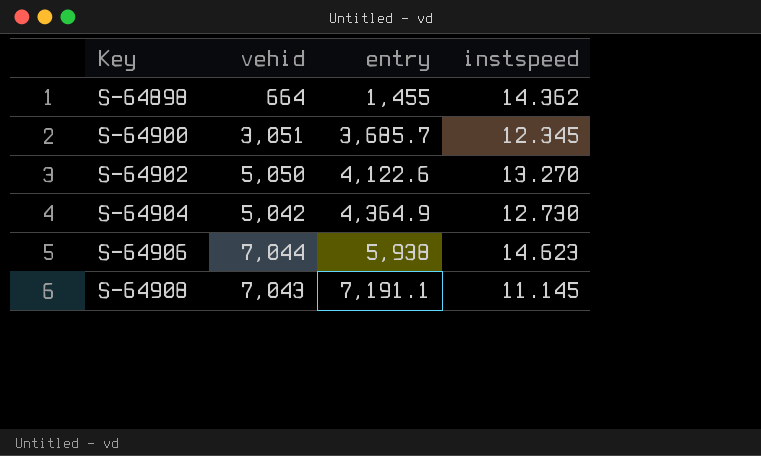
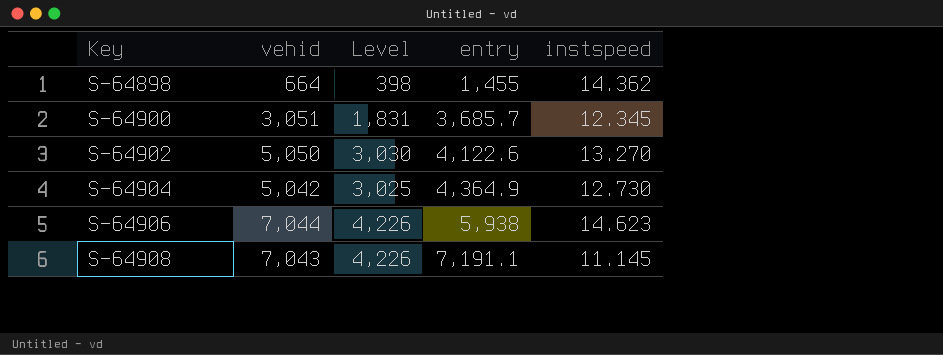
column Level | formula: none -> [vehid] * 0.6

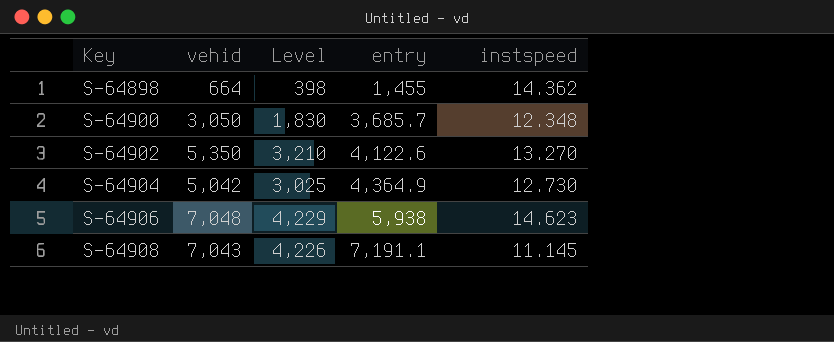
S-64900 | vehid: 3,051 -> 3,050
S-64900 | Level: 1,831 -> 1,830
S-64900 | instspeed: 12.345 -> 12.348
S-64902 | vehid: 5,050 -> 5,350
S-64902 | Level: 3,030 -> 3,210
S-64906 | vehid: 7,044 -> 7,048
S-64906 | Level: 4,226 -> 4,229

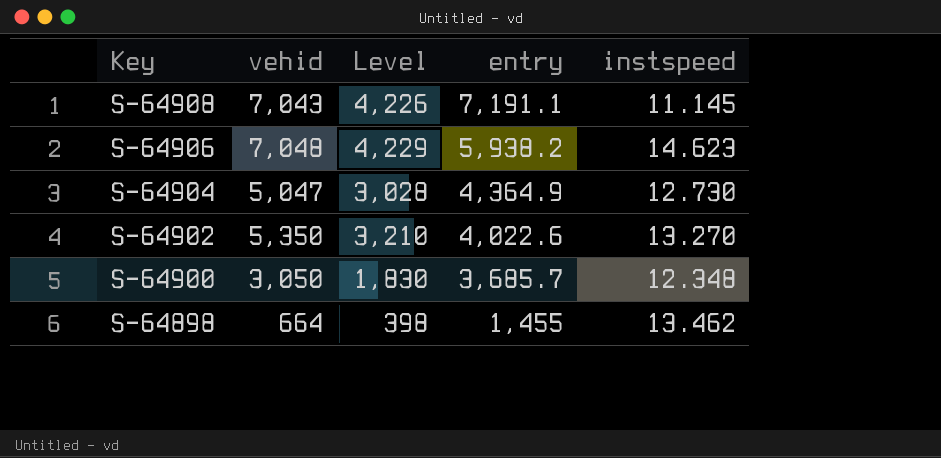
row order: Key ascending -> Key descending
S-64906 | entry: 5,938 -> 5,938.2
S-64904 | vehid: 5,042 -> 5,047
S-64904 | Level: 3,025 -> 3,028
S-64902 | entry: 4,122.6 -> 4,022.6
S-64898 | instspeed: 14.362 -> 13.462

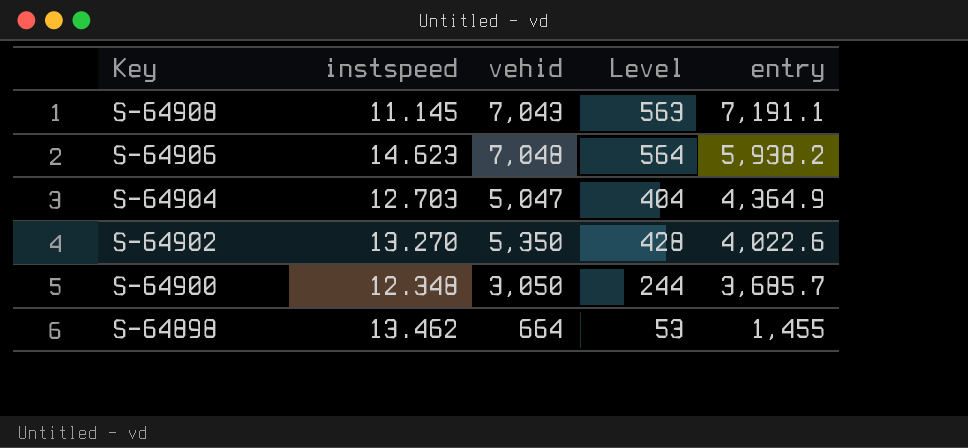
column instspeed | position: 5 -> 2
column Level | formula: [vehid] * 0.6 -> [vehid] * 0.08
S-64904 | instspeed: 12.730 -> 12.703

